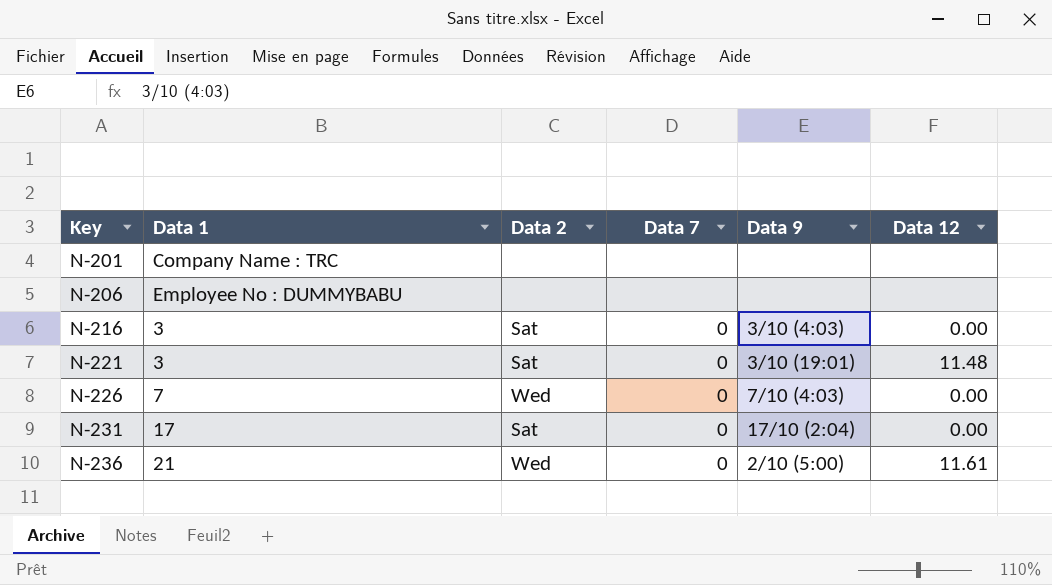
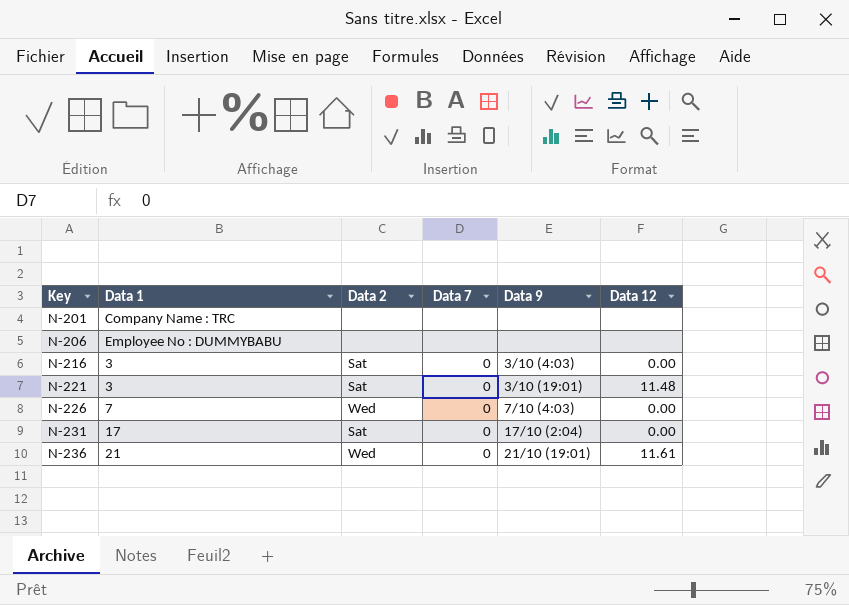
N-236 | Data 9: 2/10 (5:00) -> 21/10 (19:01)

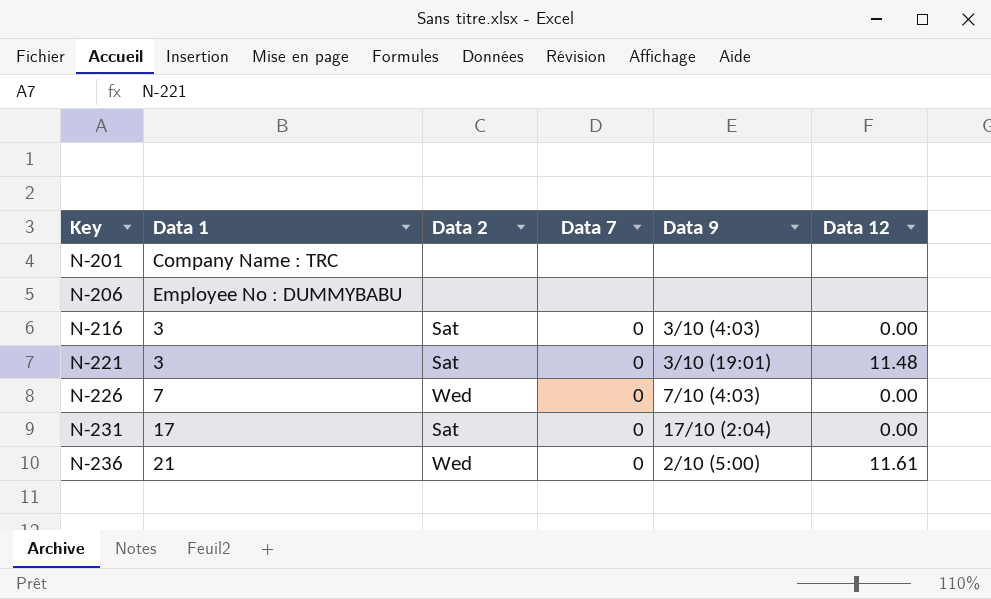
N-236 | Data 9: 21/10 (19:01) -> 2/10 (5:00)

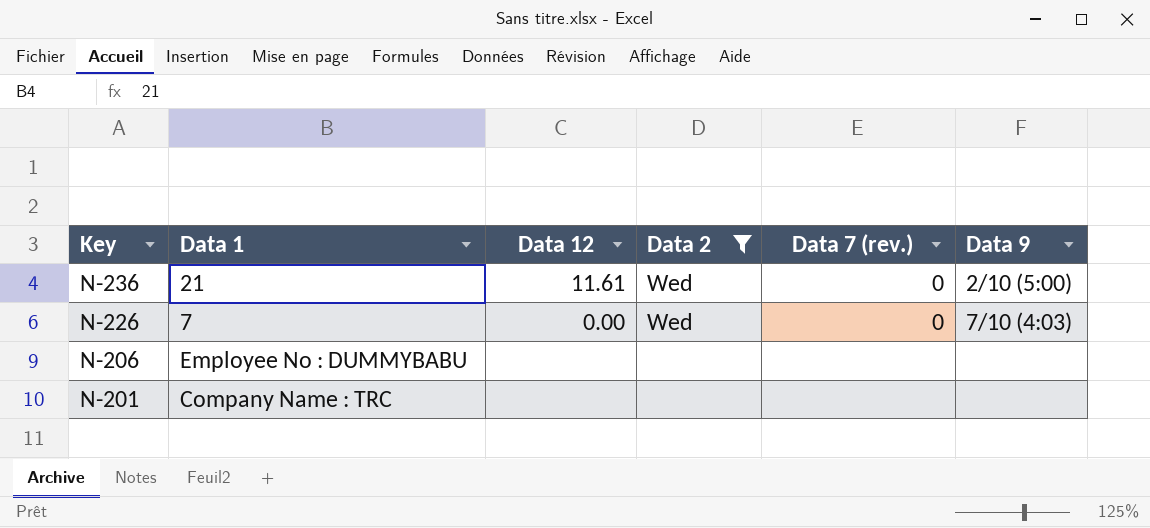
filter: none -> Data 2 != Sat
row order: Key ascending -> Key descending
column Data 12 | position: 6 -> 3
column name: Data 7 -> Data 7 (rev.)

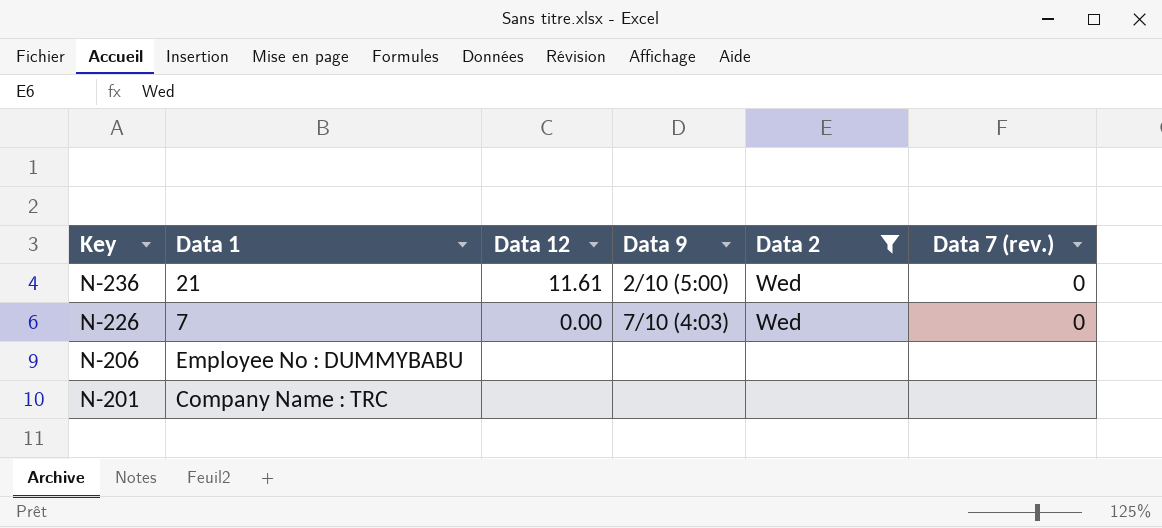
column Data 9 | position: 6 -> 4

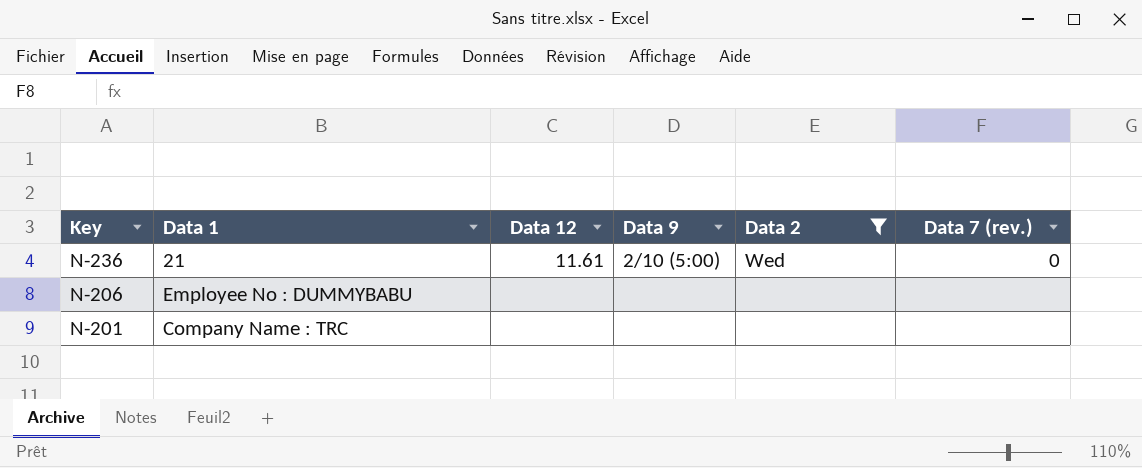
row N-226: 7 | 0.00 | 7/10 (4:03) | Wed | 0 -> none

